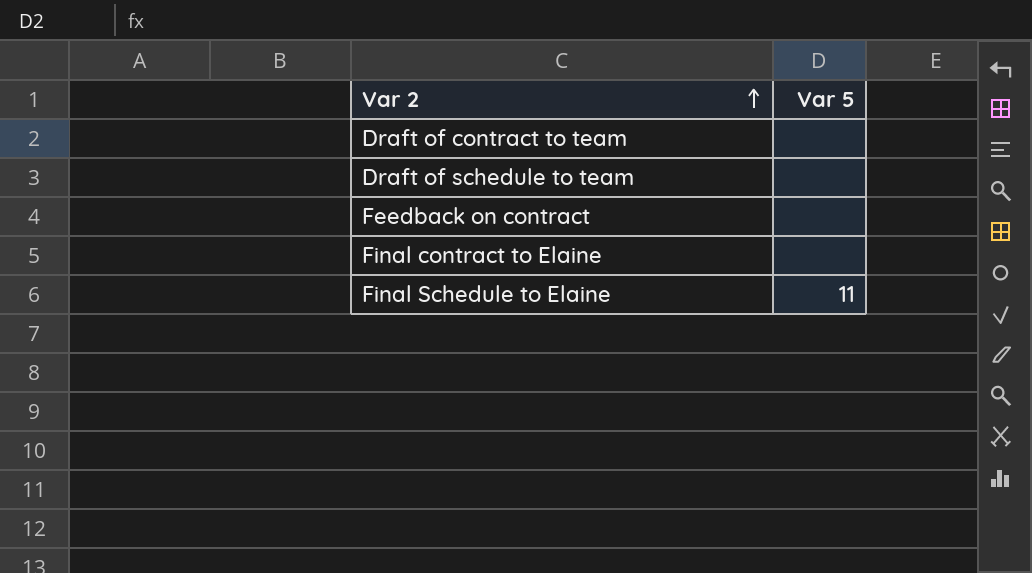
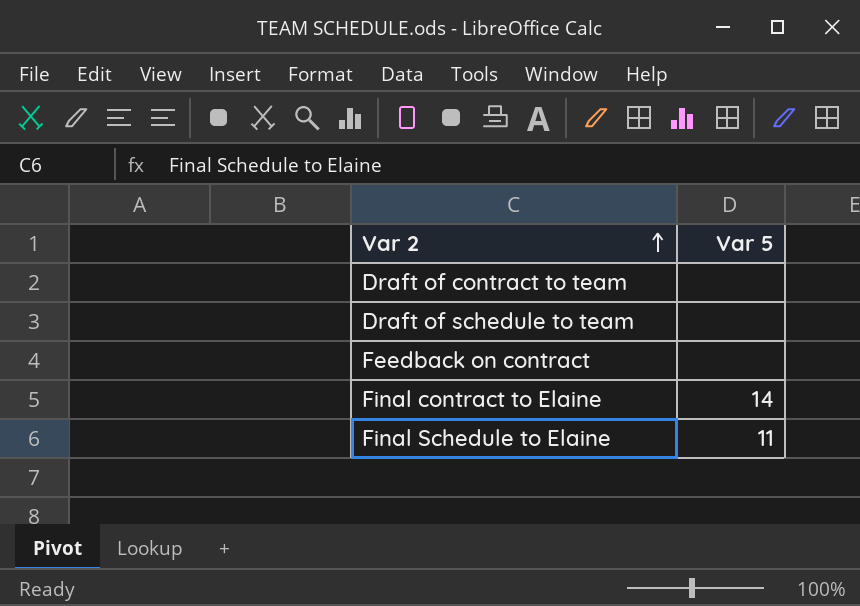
Final contract to Elaine | Var 5: none -> 14

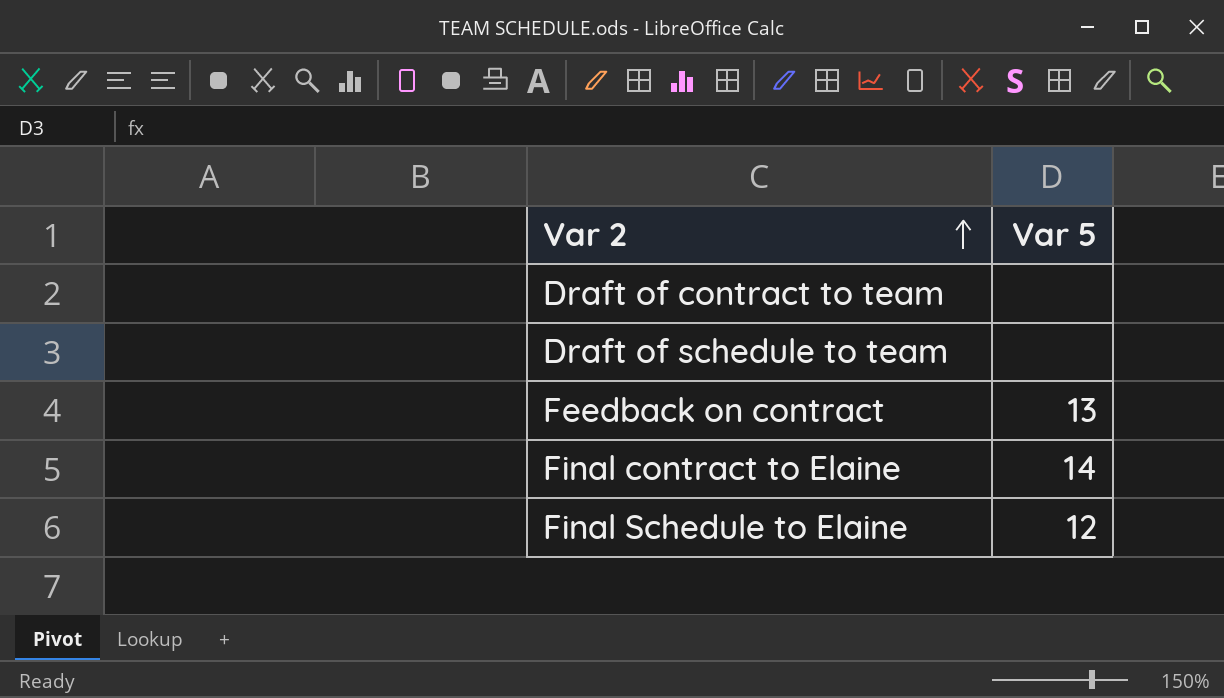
Feedback on contract | Var 5: none -> 13
Final Schedule to Elaine | Var 5: 11 -> 12

